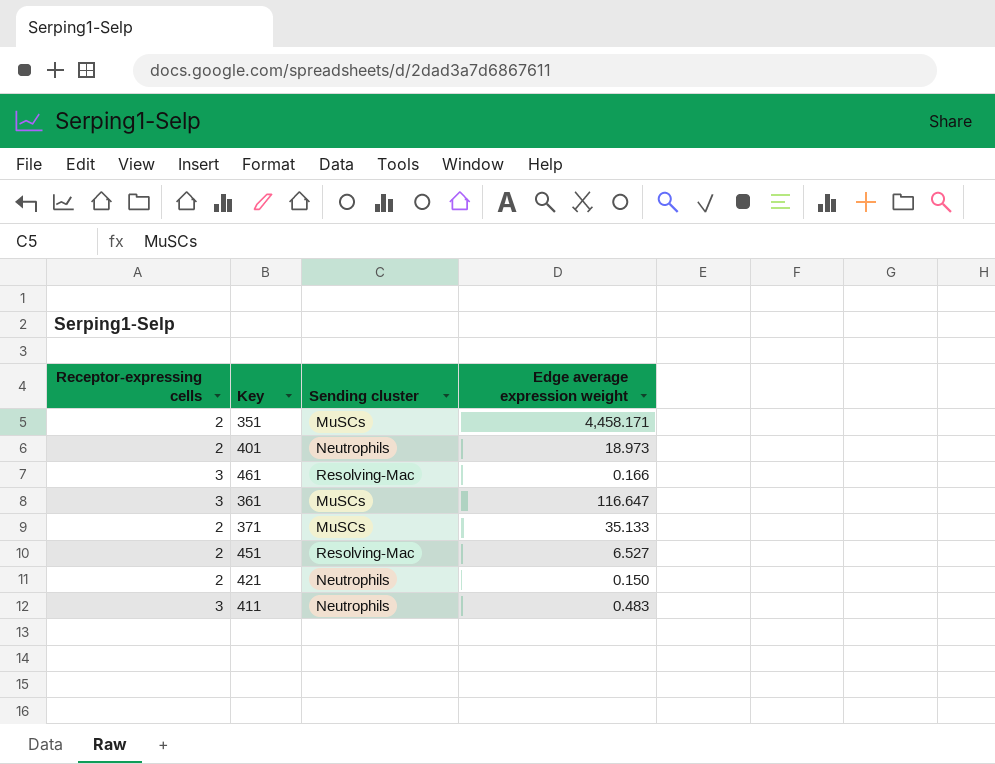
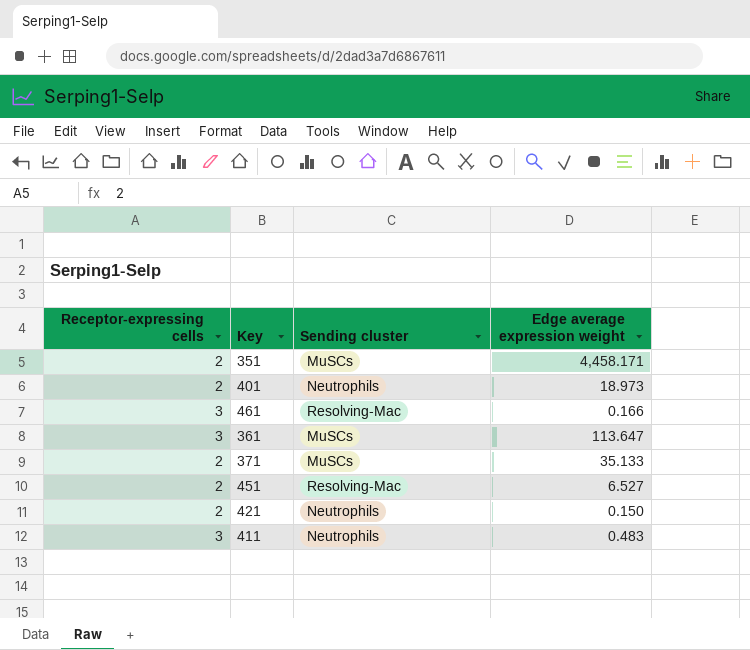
361 | Edge average expression weight: 116.647 -> 113.647

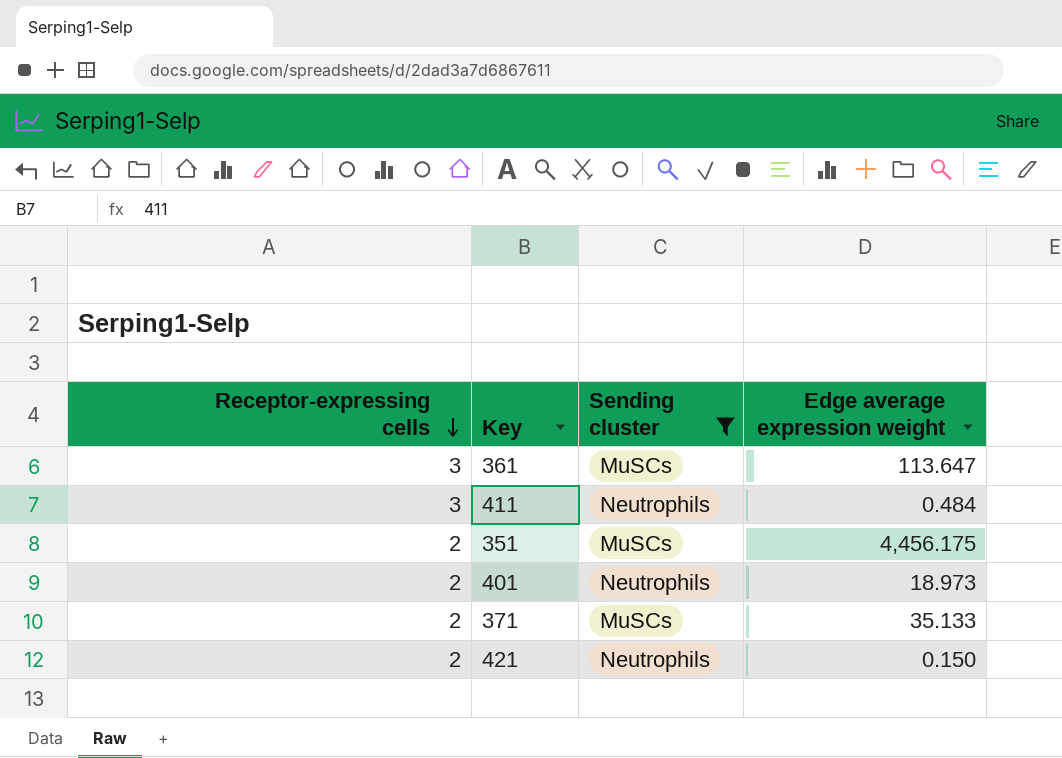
filter: none -> Sending cluster != Resolving-Mac
row order: none -> Receptor-expressing cells descending
411 | Edge average expression weight: 0.483 -> 0.484
351 | Edge average expression weight: 4,458.171 -> 4,456.175

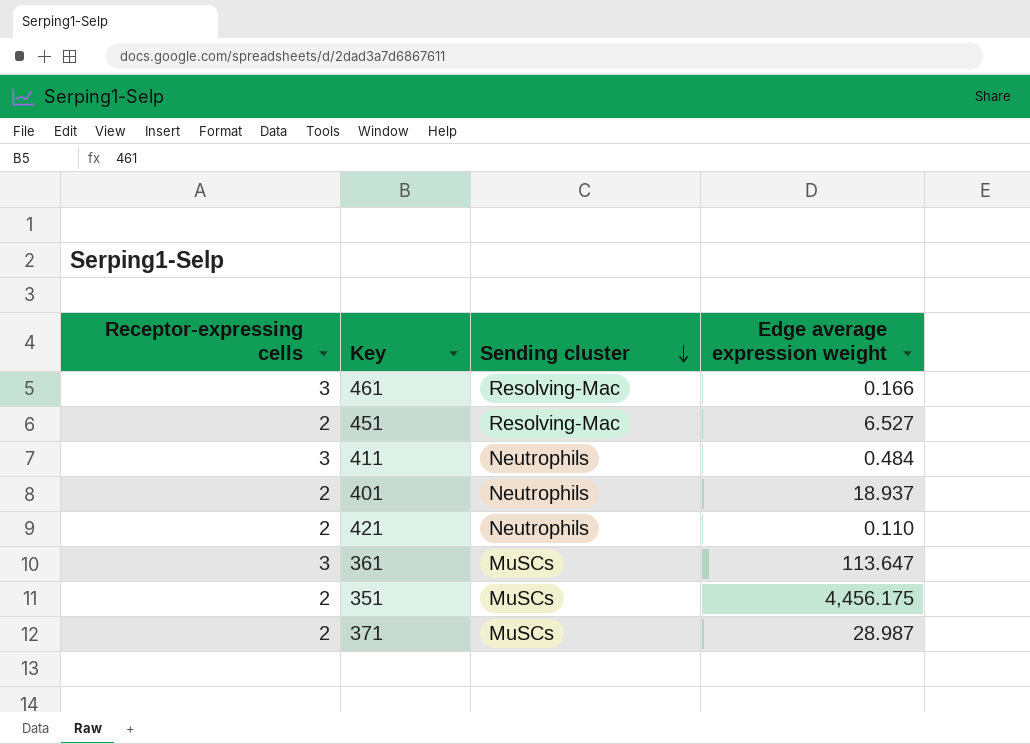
filter: Sending cluster != Resolving-Mac -> none
row order: Receptor-expressing cells descending -> Sending cluster descending
401 | Edge average expression weight: 18.973 -> 18.937
421 | Edge average expression weight: 0.150 -> 0.110
371 | Edge average expression weight: 35.133 -> 28.987

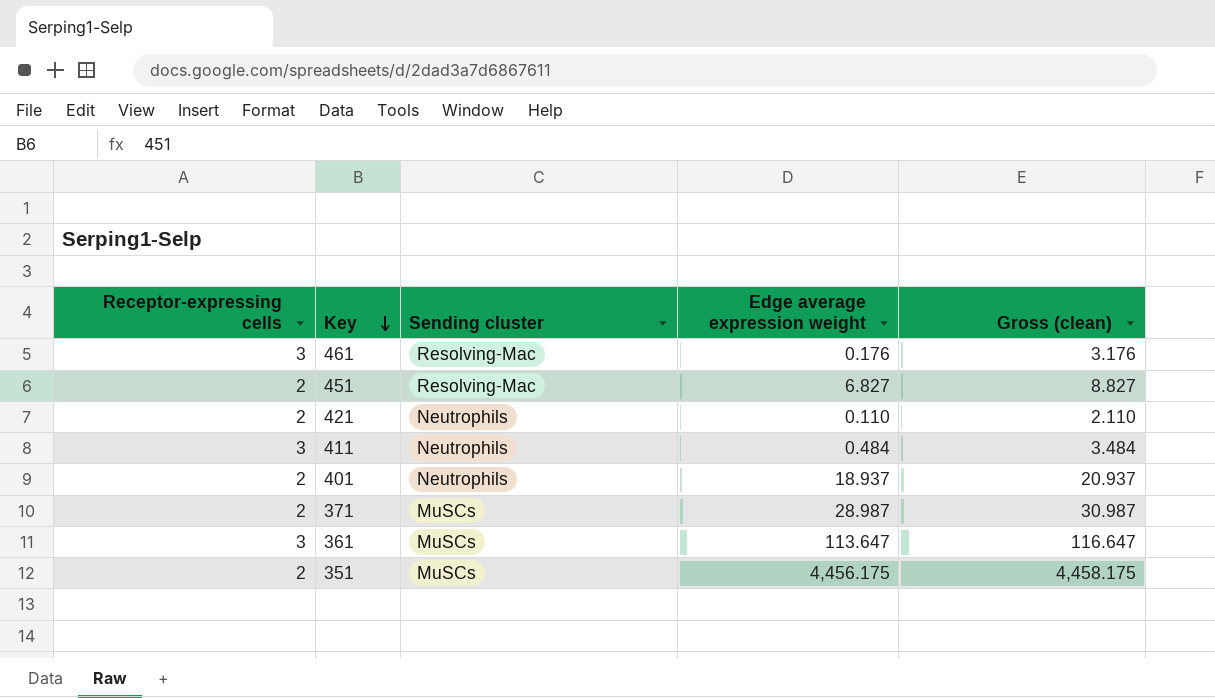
row order: Sending cluster descending -> Key descending
column Gross (clean) | formula: none -> [Receptor-expressing cells] + [Edge average expression weight]
461 | Edge average expression weight: 0.166 -> 0.176
451 | Edge average expression weight: 6.527 -> 6.827

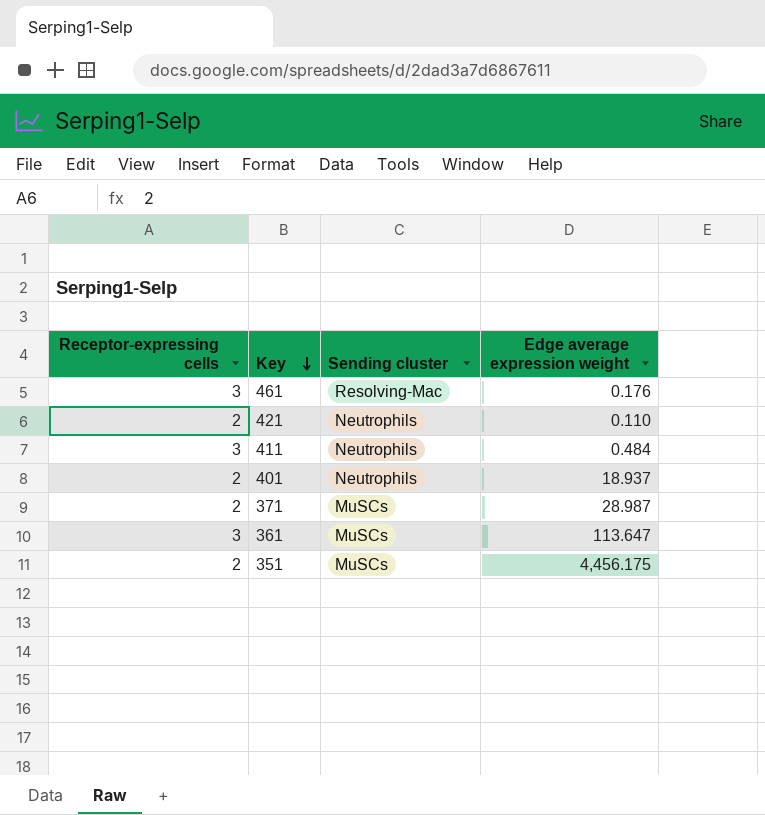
column Gross (clean) | formula: [Receptor-expressing cells] + [Edge average expression weight] -> none
row 451: 2 | Resolving-Mac | 6.827 | 8.827 -> none

